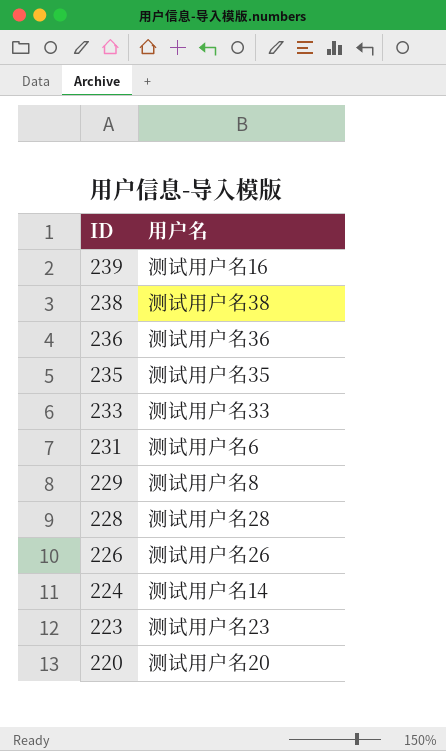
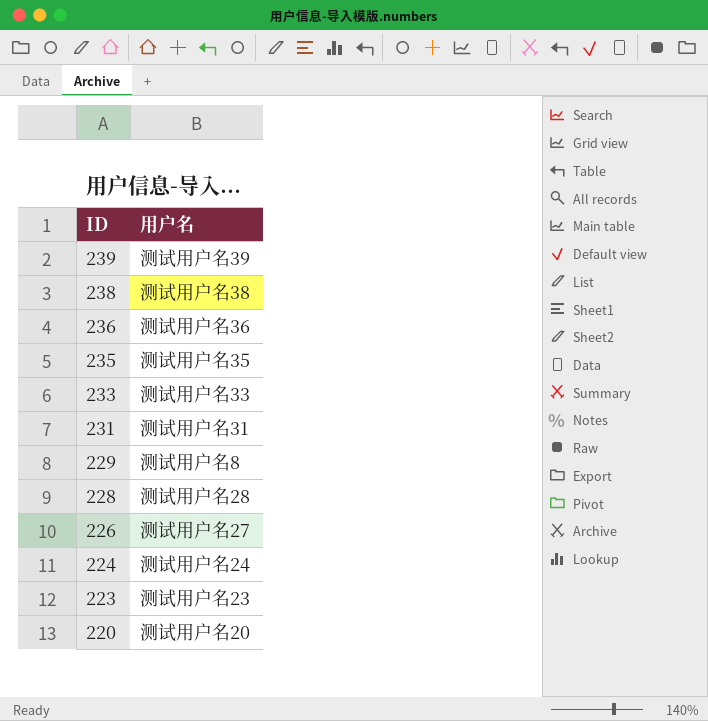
239 | 用户名: 测试用户名16 -> 测试用户名39
231 | 用户名: 测试用户名6 -> 测试用户名31
226 | 用户名: 测试用户名26 -> 测试用户名27
224 | 用户名: 测试用户名14 -> 测试用户名24

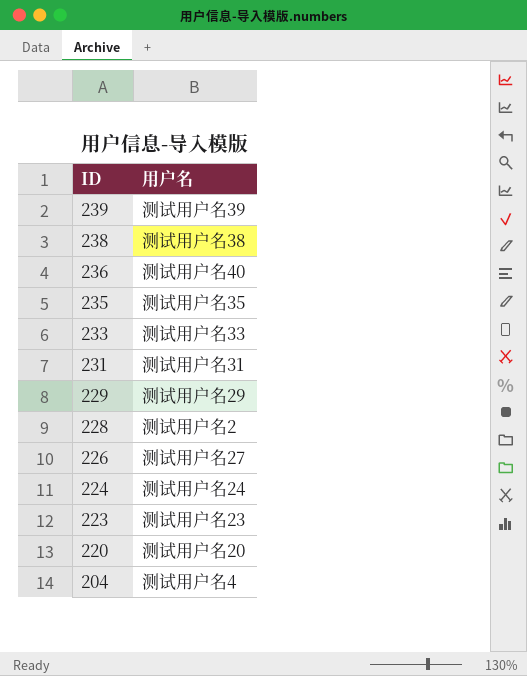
236 | 用户名: 测试用户名36 -> 测试用户名40
229 | 用户名: 测试用户名8 -> 测试用户名29
228 | 用户名: 测试用户名28 -> 测试用户名2
row 204: none -> 测试用户名4

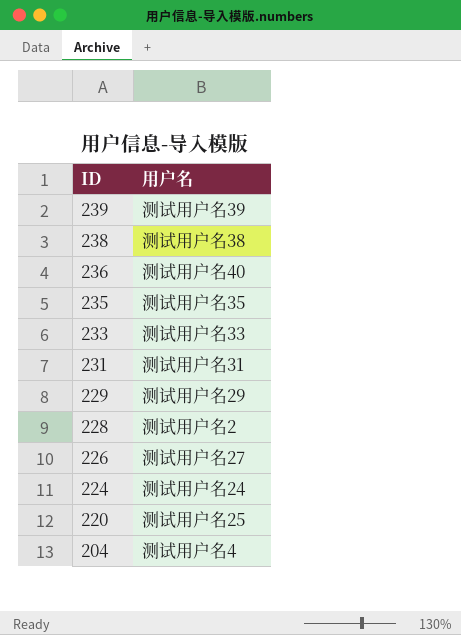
row 223: 测试用户名23 -> none
220 | 用户名: 测试用户名20 -> 测试用户名25

